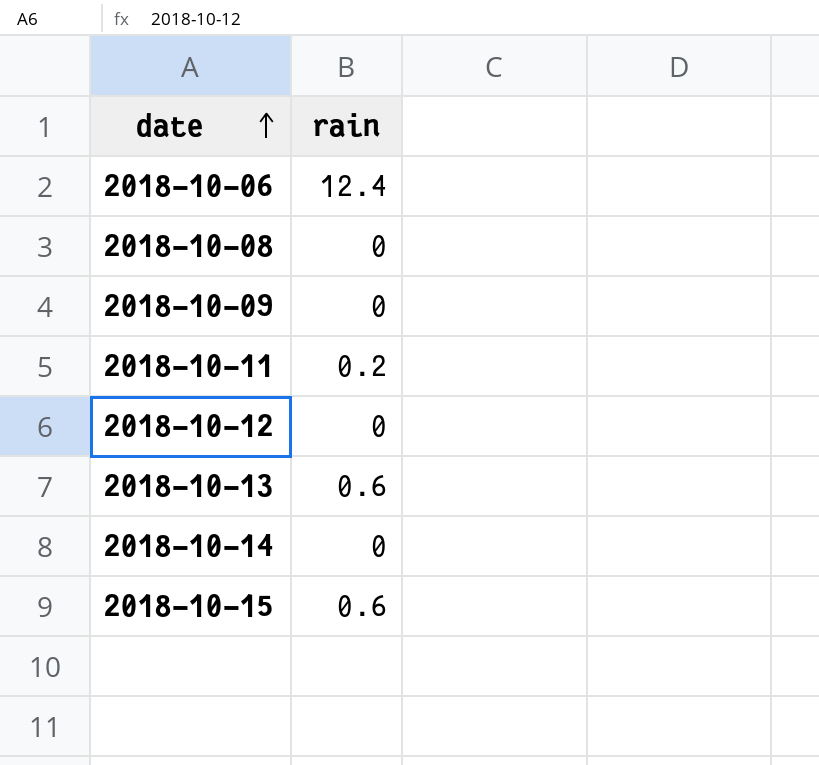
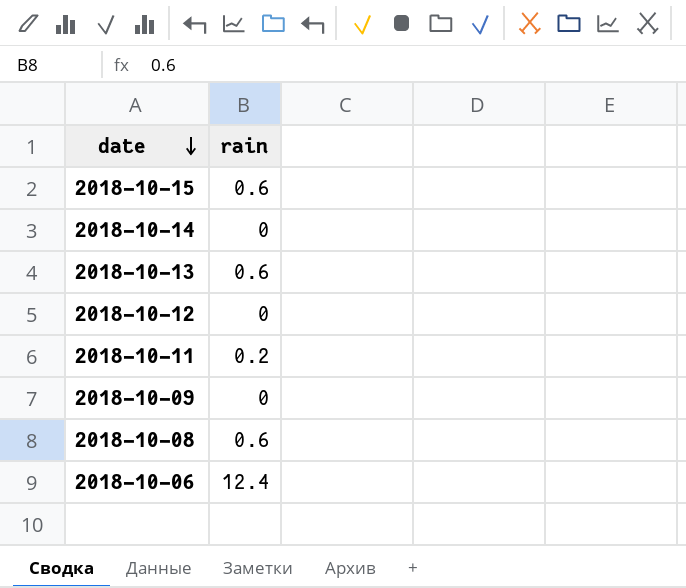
row order: date ascending -> date descending
2018-10-08 | rain: 0 -> 0.6

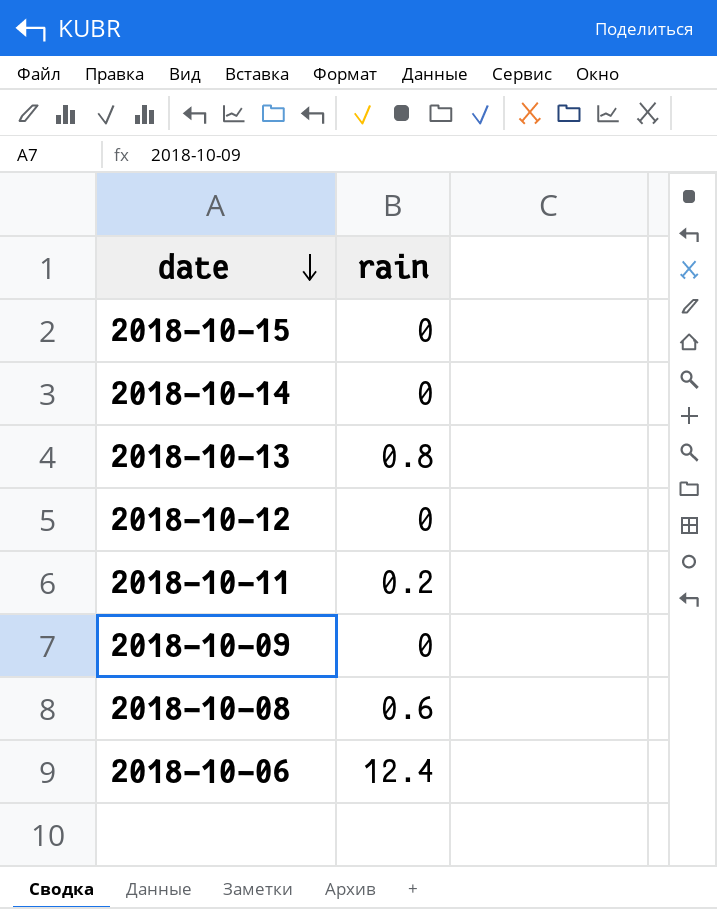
2018-10-15 | rain: 0.6 -> 0
2018-10-13 | rain: 0.6 -> 0.8

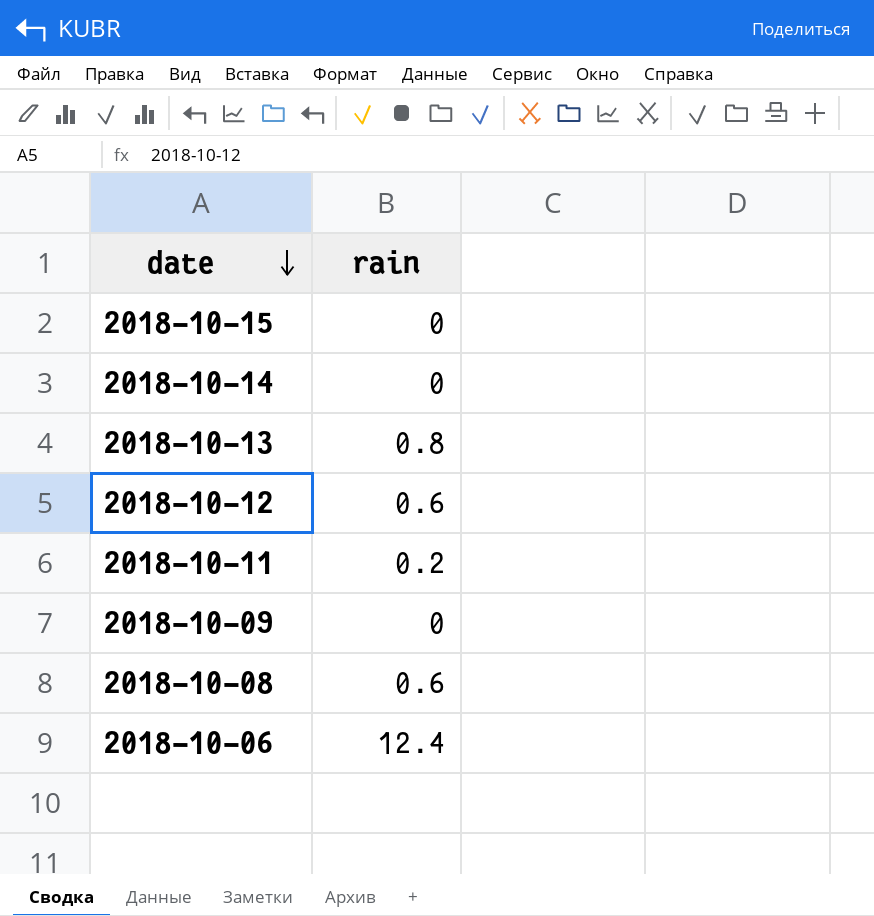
2018-10-12 | rain: 0 -> 0.6

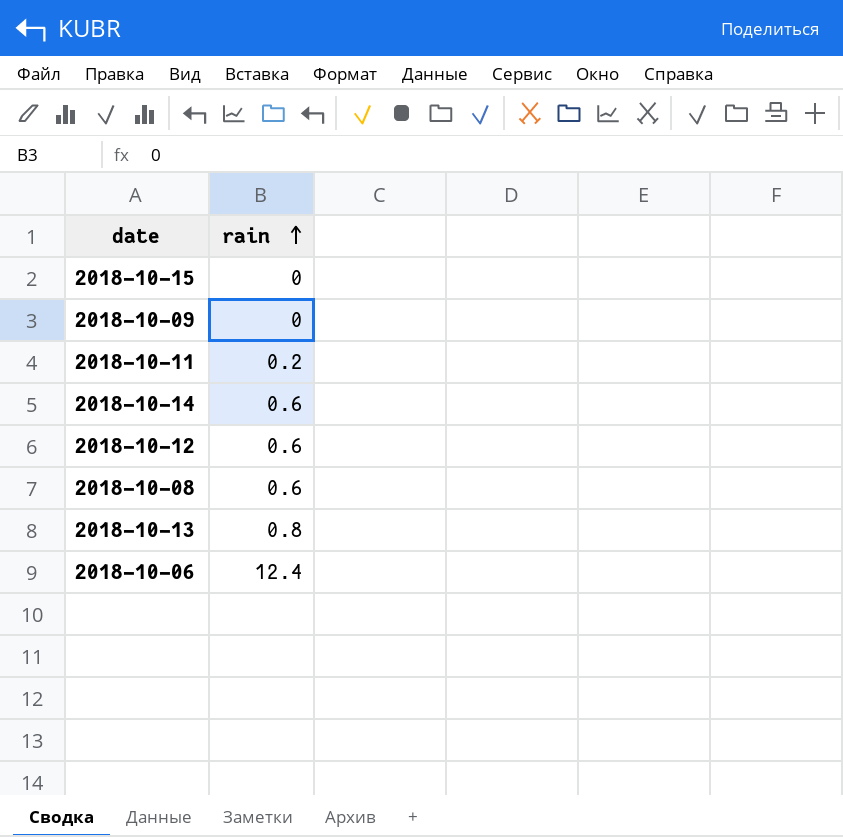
row order: date descending -> rain ascending
2018-10-14 | rain: 0 -> 0.6

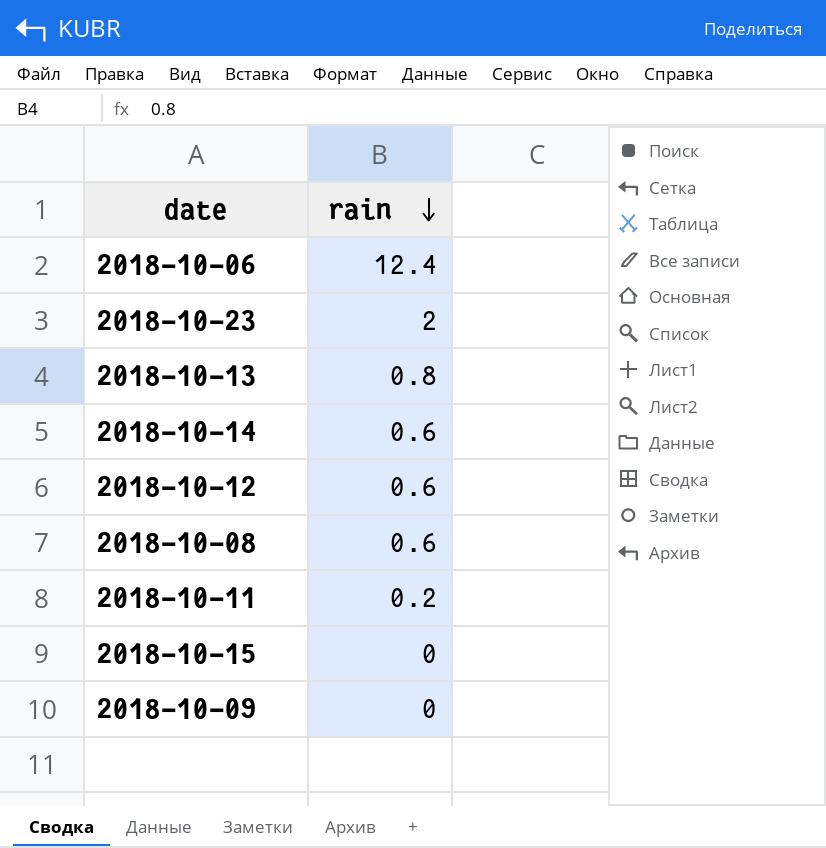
row order: rain ascending -> rain descending
row 2018-10-23: none -> 2

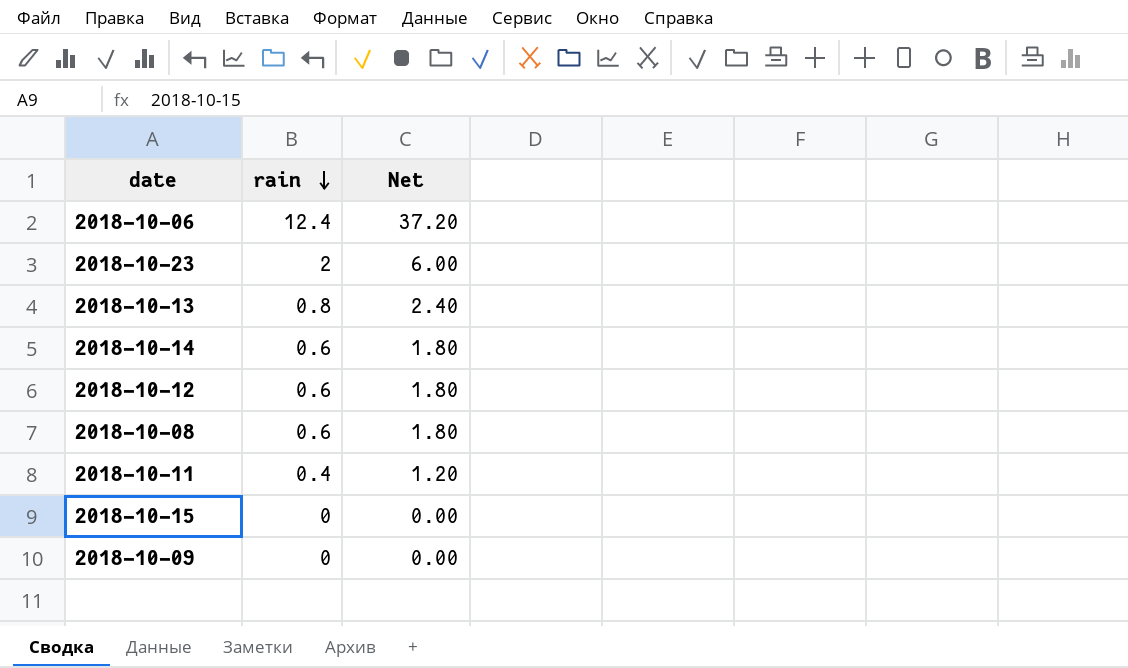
column Net | formula: none -> [rain] * 3
2018-10-11 | rain: 0.2 -> 0.4

